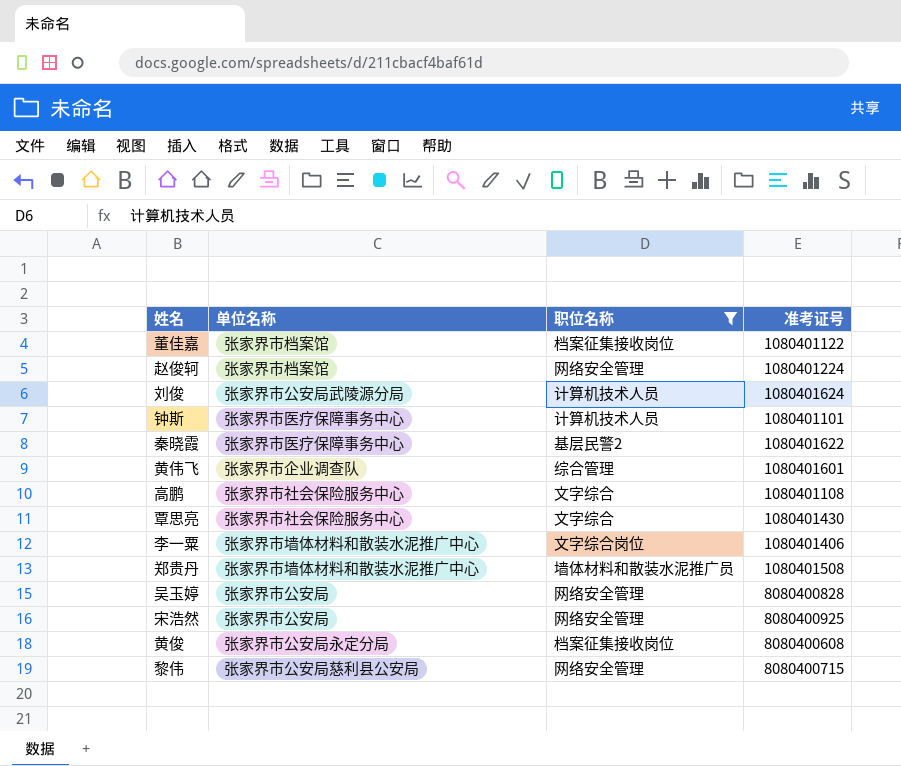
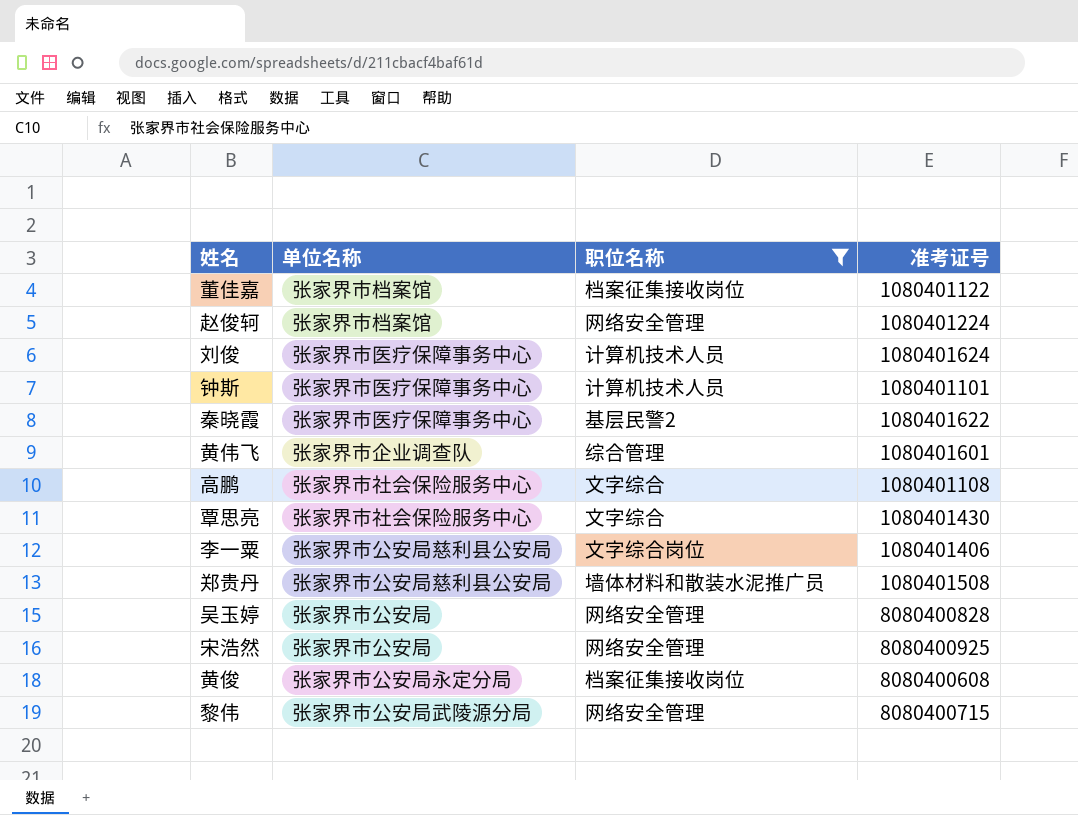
刘俊 | 单位名称: 张家界市公安局武陵源分局 -> 张家界市医疗保障事务中心
李一粟 | 单位名称: 张家界市墙体材料和散装水泥推广中心 -> 张家界市公安局慈利县公安局
郑贵丹 | 单位名称: 张家界市墙体材料和散装水泥推广中心 -> 张家界市公安局慈利县公安局
黎伟 | 单位名称: 张家界市公安局慈利县公安局 -> 张家界市公安局武陵源分局

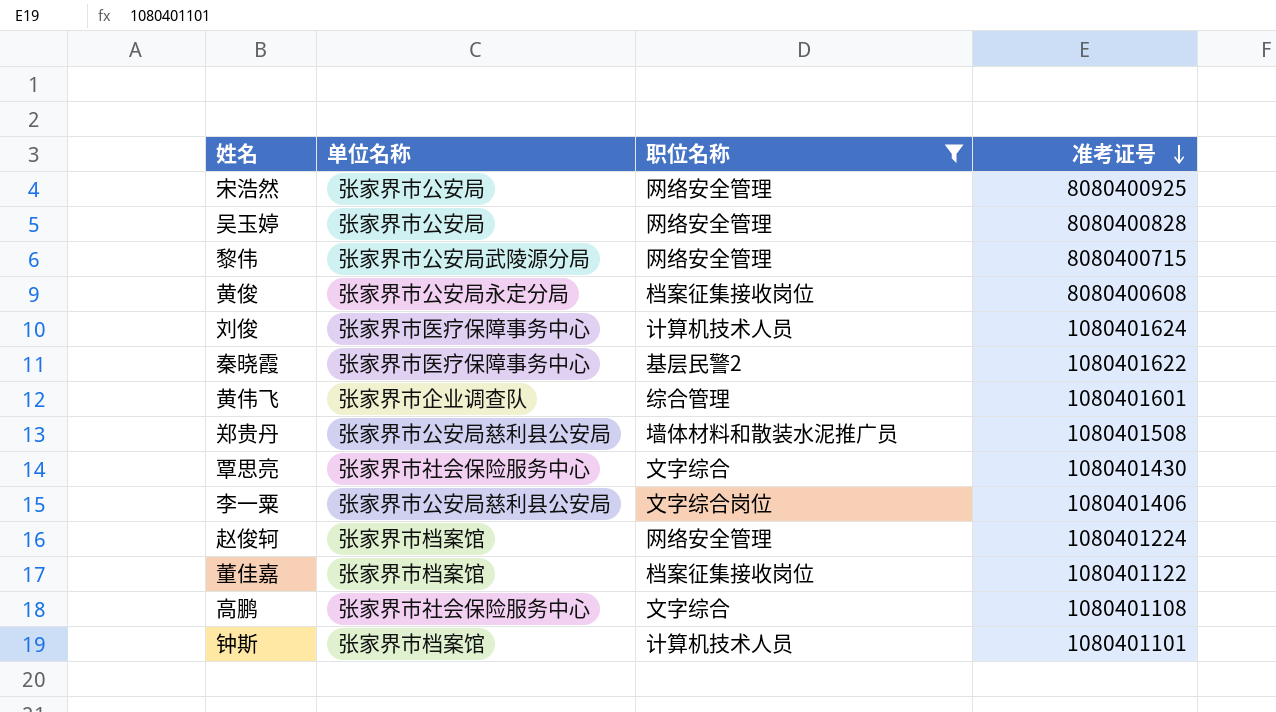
row order: none -> 准考证号 descending
钟斯 | 单位名称: 张家界市医疗保障事务中心 -> 张家界市档案馆

